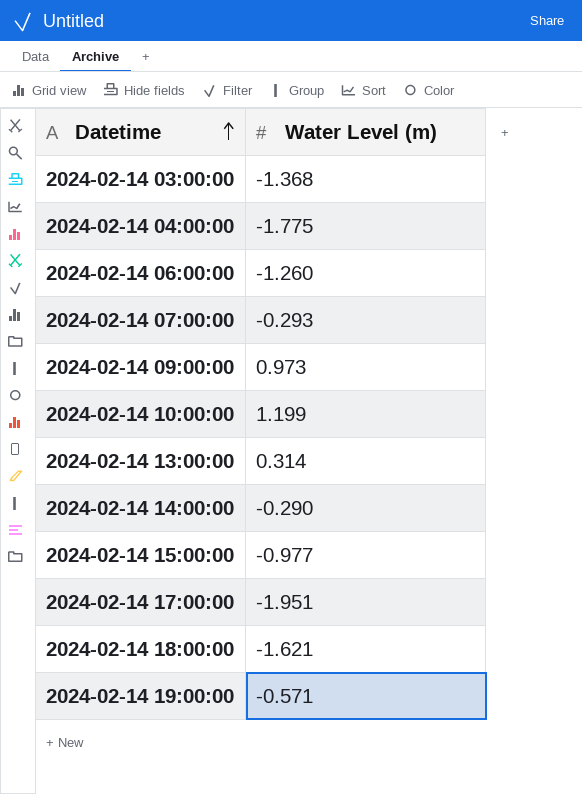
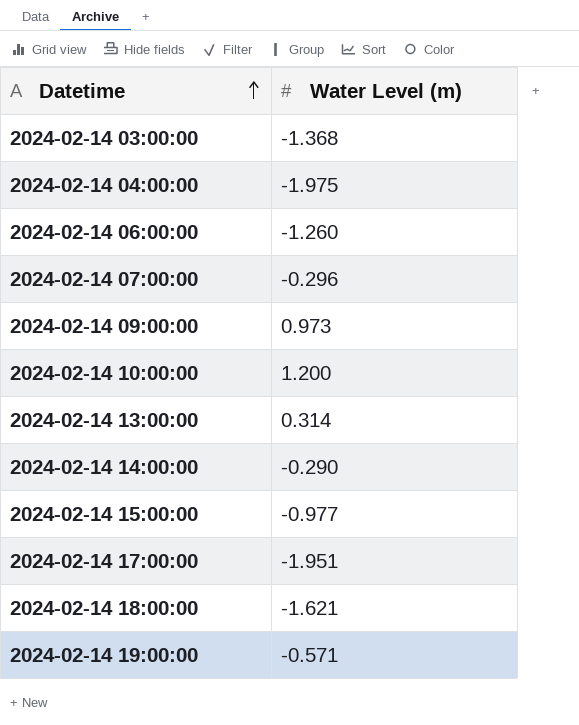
2024-02-14 04:00:00 | Water Level (m): -1.775 -> -1.975
2024-02-14 07:00:00 | Water Level (m): -0.293 -> -0.296
2024-02-14 10:00:00 | Water Level (m): 1.199 -> 1.200

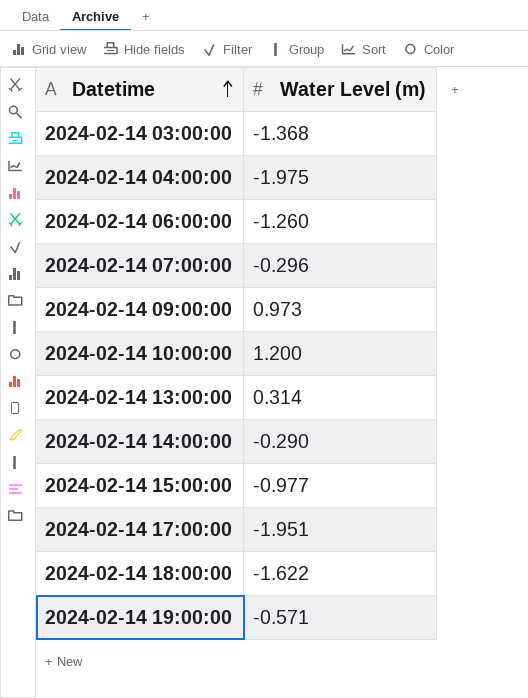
2024-02-14 18:00:00 | Water Level (m): -1.621 -> -1.622

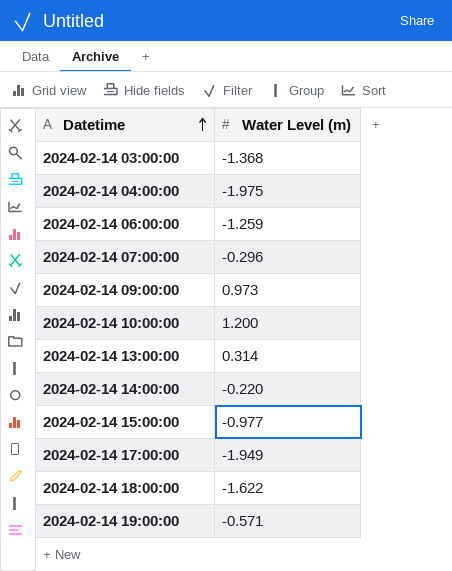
2024-02-14 06:00:00 | Water Level (m): -1.260 -> -1.259
2024-02-14 14:00:00 | Water Level (m): -0.290 -> -0.220
2024-02-14 17:00:00 | Water Level (m): -1.951 -> -1.949

